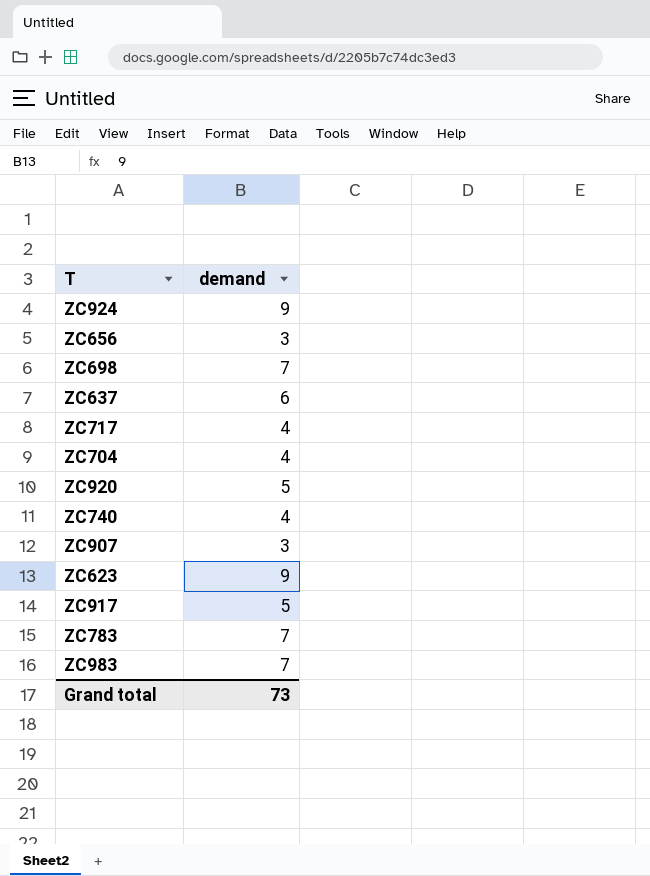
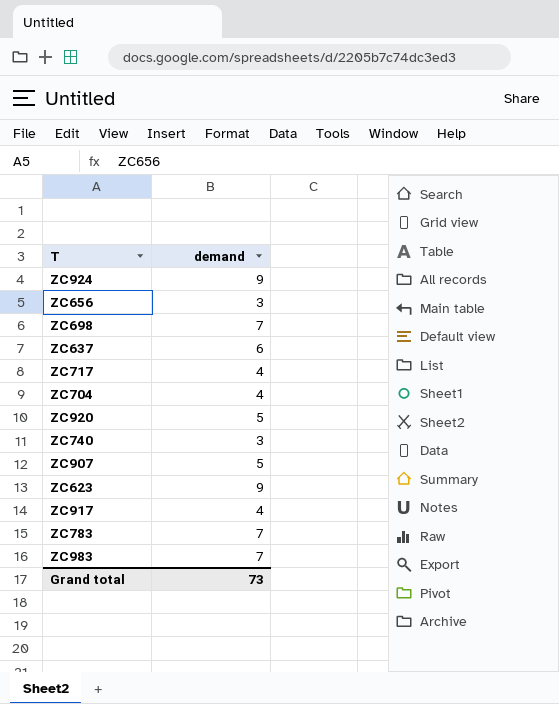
ZC740 | demand: 4 -> 3
ZC907 | demand: 3 -> 5
ZC917 | demand: 5 -> 4

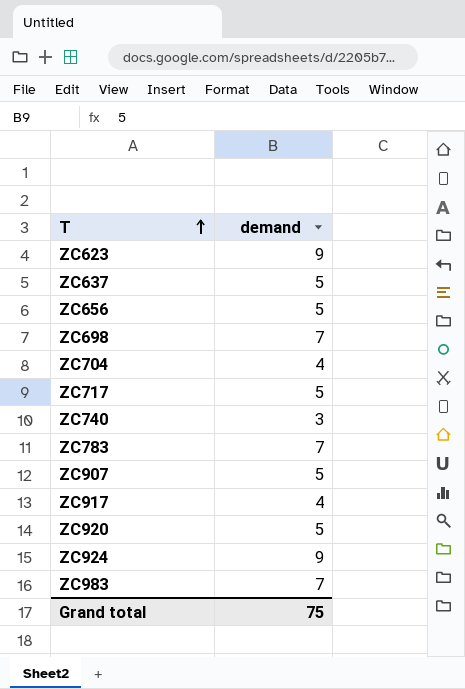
row order: none -> T ascending
ZC637 | demand: 6 -> 5
ZC656 | demand: 3 -> 5
ZC717 | demand: 4 -> 5
Grand total | demand: 73 -> 75

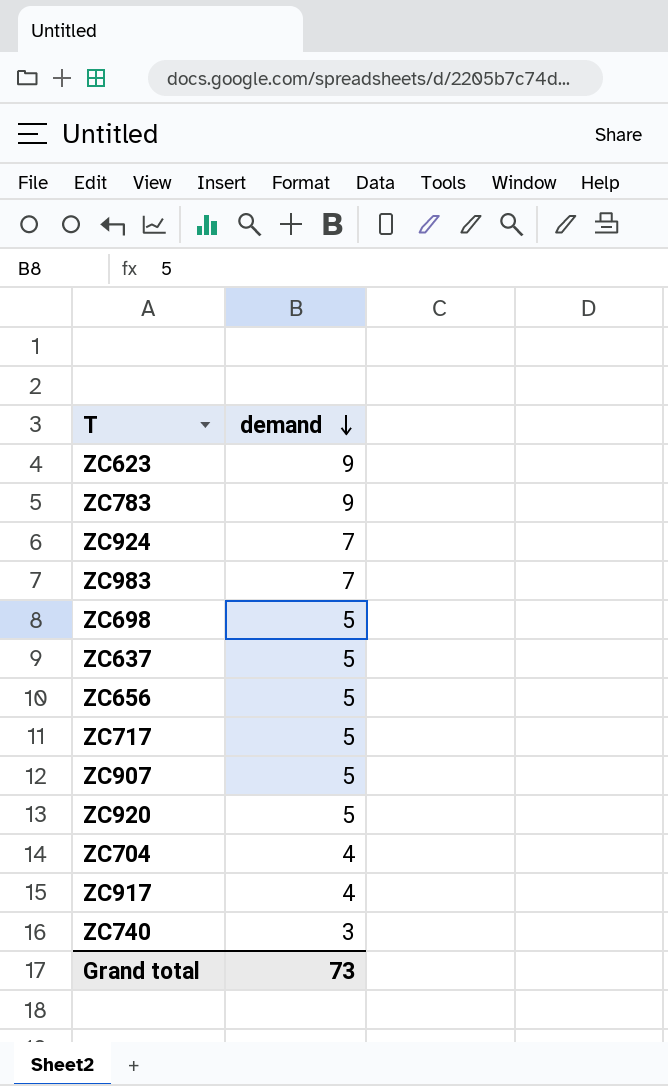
row order: T ascending -> demand descending
ZC783 | demand: 7 -> 9
ZC924 | demand: 9 -> 7
ZC698 | demand: 7 -> 5
Grand total | demand: 75 -> 73

